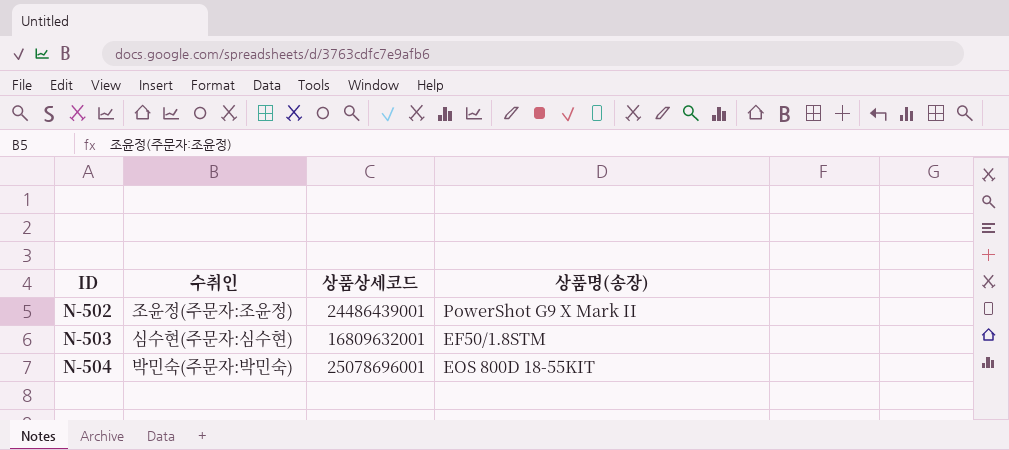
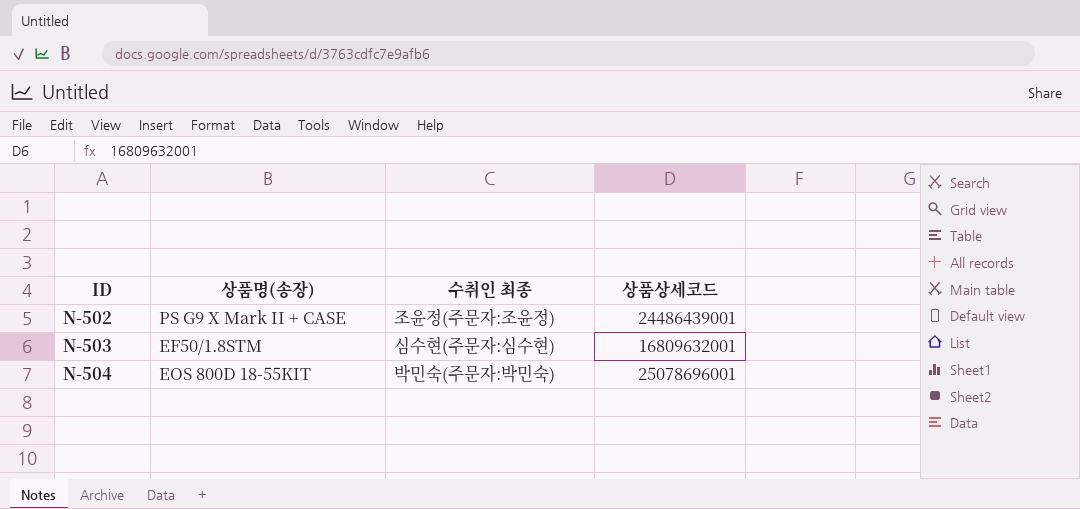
column 상품명(송장) | position: 4 -> 2
column name: 수취인 -> 수취인 최종
N-502 | 상품명(송장): PowerShot G9 X Mark II -> PS G9 X Mark II + CASE

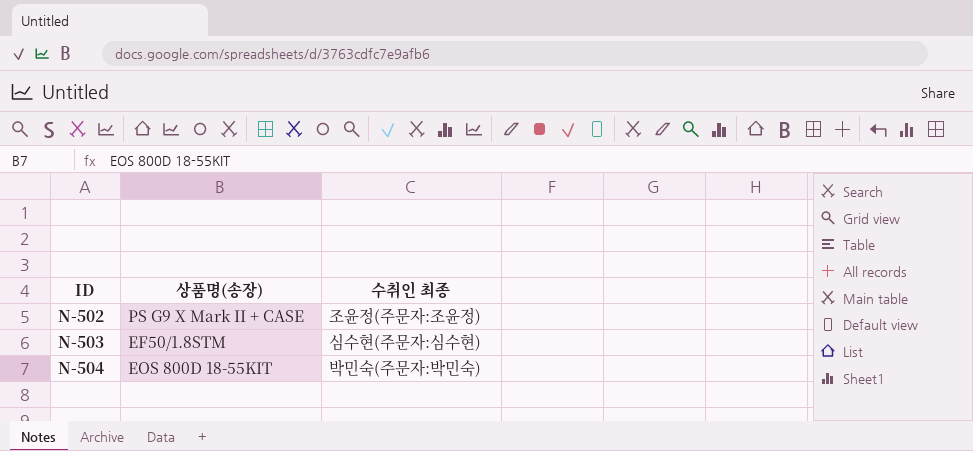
column 상품상세코드 | position: 4 -> none

